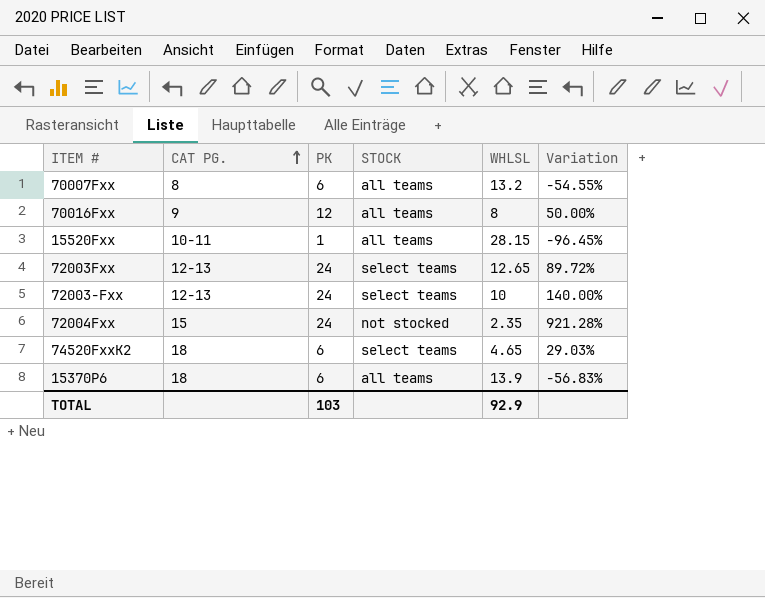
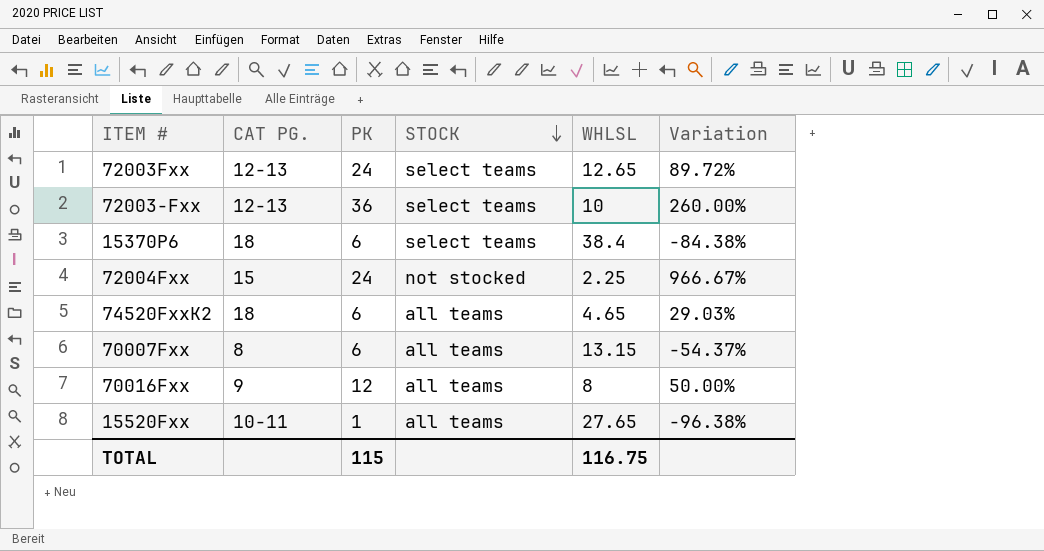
row order: CAT PG. ascending -> STOCK descending
72003-Fxx | PK: 24 -> 36
72003-Fxx | Variation: 140.00% -> 260.00%
15370P6 | STOCK: all teams -> select teams
15370P6 | WHLSL: 13.9 -> 38.4
15370P6 | Variation: -56.83% -> -84.38%
72004Fxx | WHLSL: 2.35 -> 2.25
72004Fxx | Variation: 921.28% -> 966.67%
74520FxxK2 | STOCK: select teams -> all teams
70007Fxx | WHLSL: 13.2 -> 13.15
70007Fxx | Variation: -54.55% -> -54.37%
15520Fxx | WHLSL: 28.15 -> 27.65
15520Fxx | Variation: -96.45% -> -96.38%
TOTAL | PK: 103 -> 115
TOTAL | WHLSL: 92.9 -> 116.75

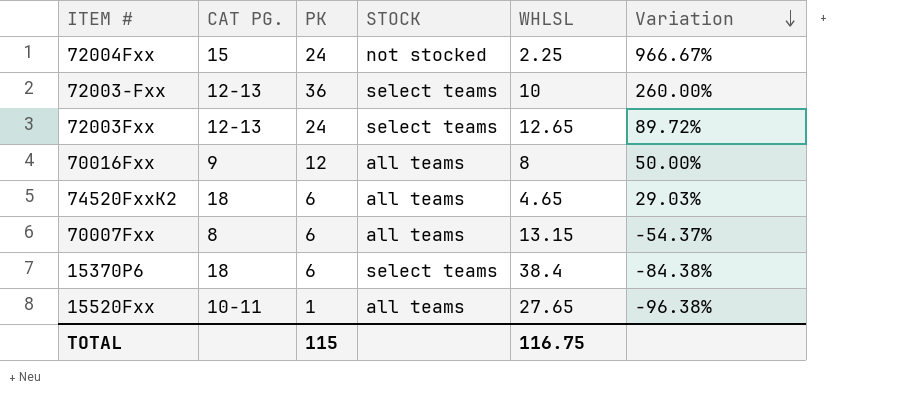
row order: STOCK descending -> Variation descending

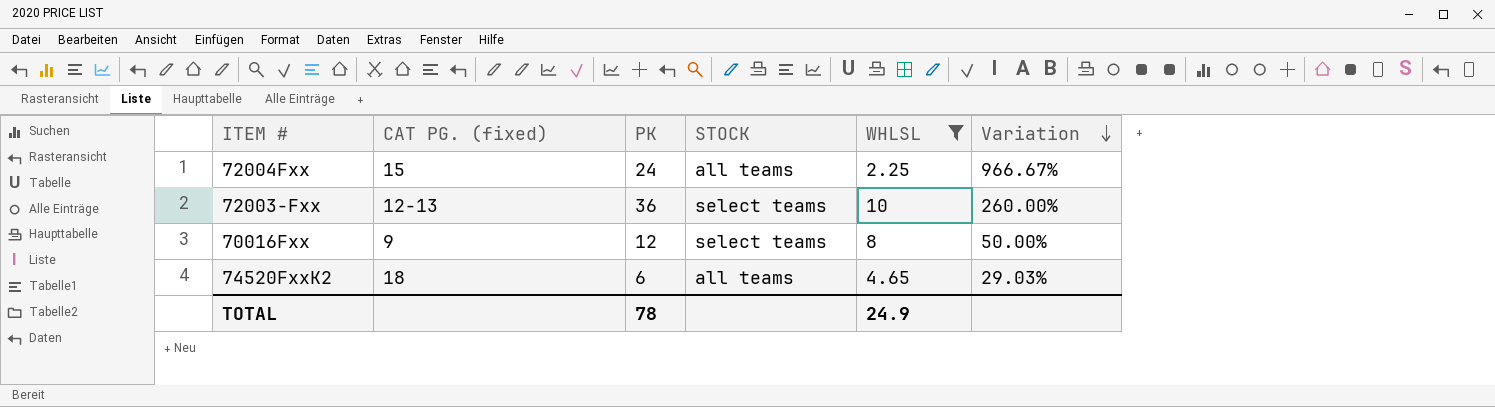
filter: none -> WHLSL <= 10
column name: CAT PG. -> CAT PG. (fixed)
72004Fxx | STOCK: not stocked -> all teams
70016Fxx | STOCK: all teams -> select teams
TOTAL | PK: 115 -> 78
TOTAL | WHLSL: 116.75 -> 24.9

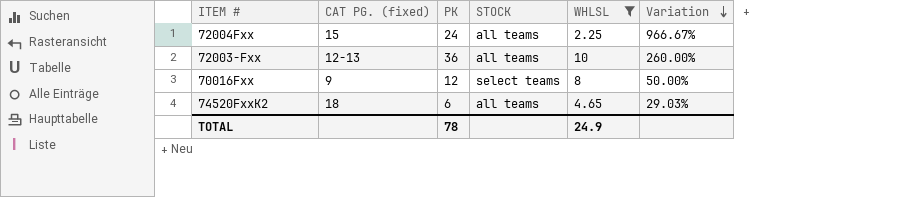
72003-Fxx | STOCK: select teams -> all teams

